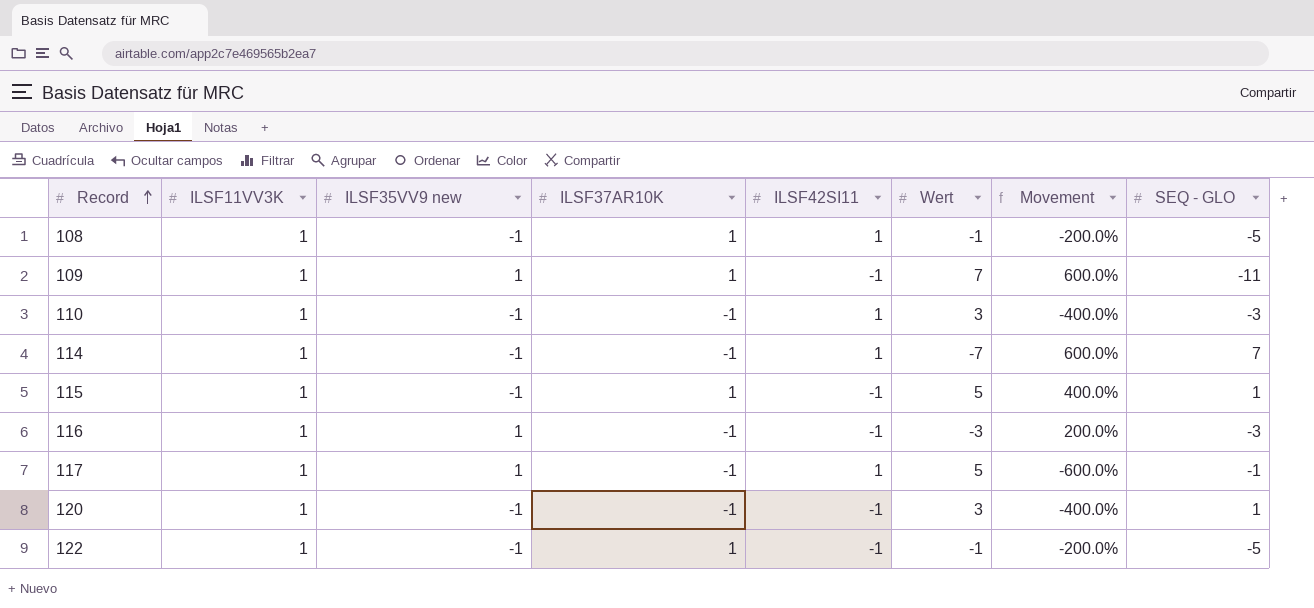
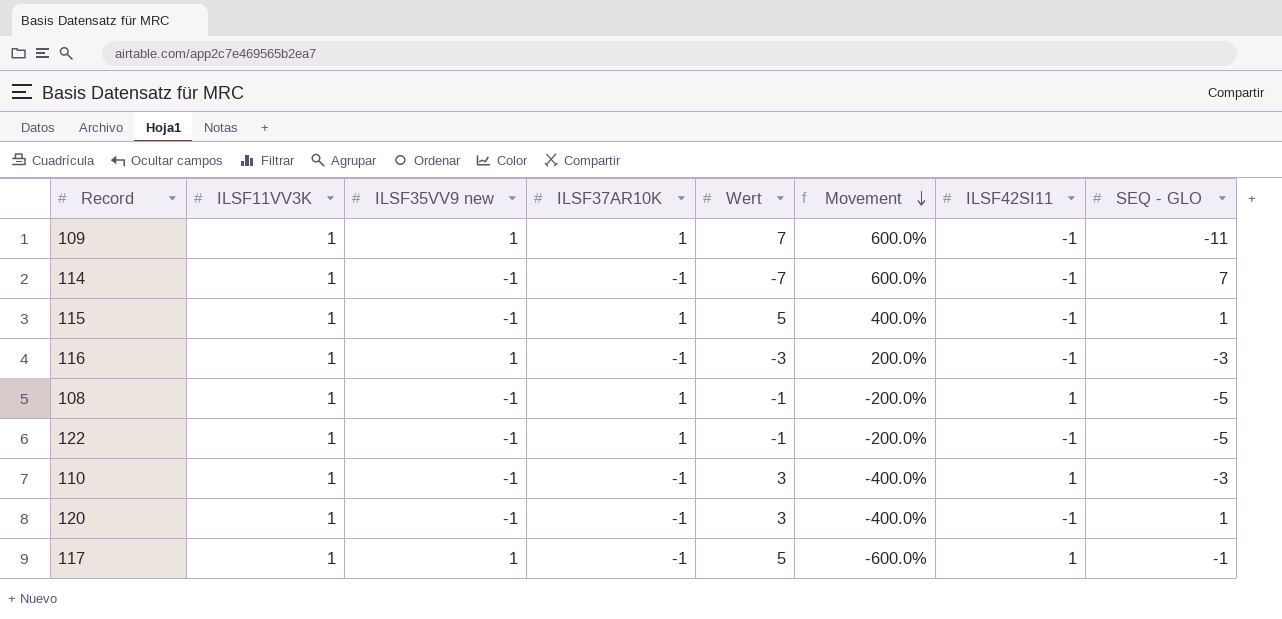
row order: Record ascending -> Movement descending
column ILSF42SI11 | position: 5 -> 7
114 | ILSF42SI11: 1 -> -1

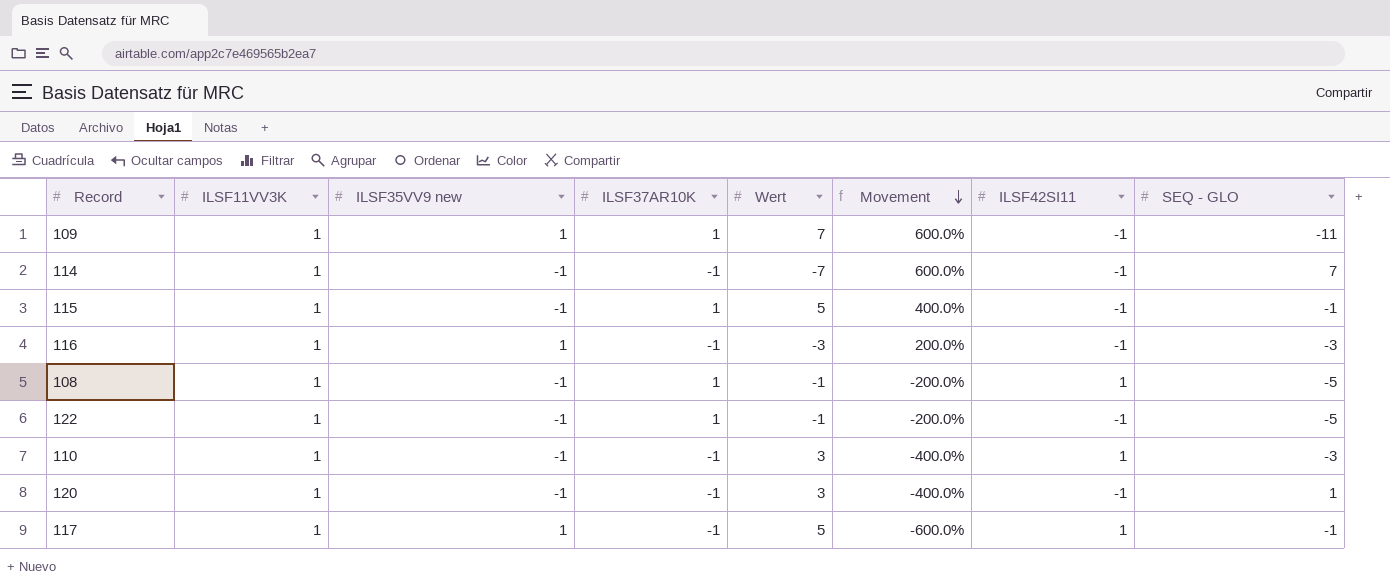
115 | SEQ - GLO: 1 -> -1

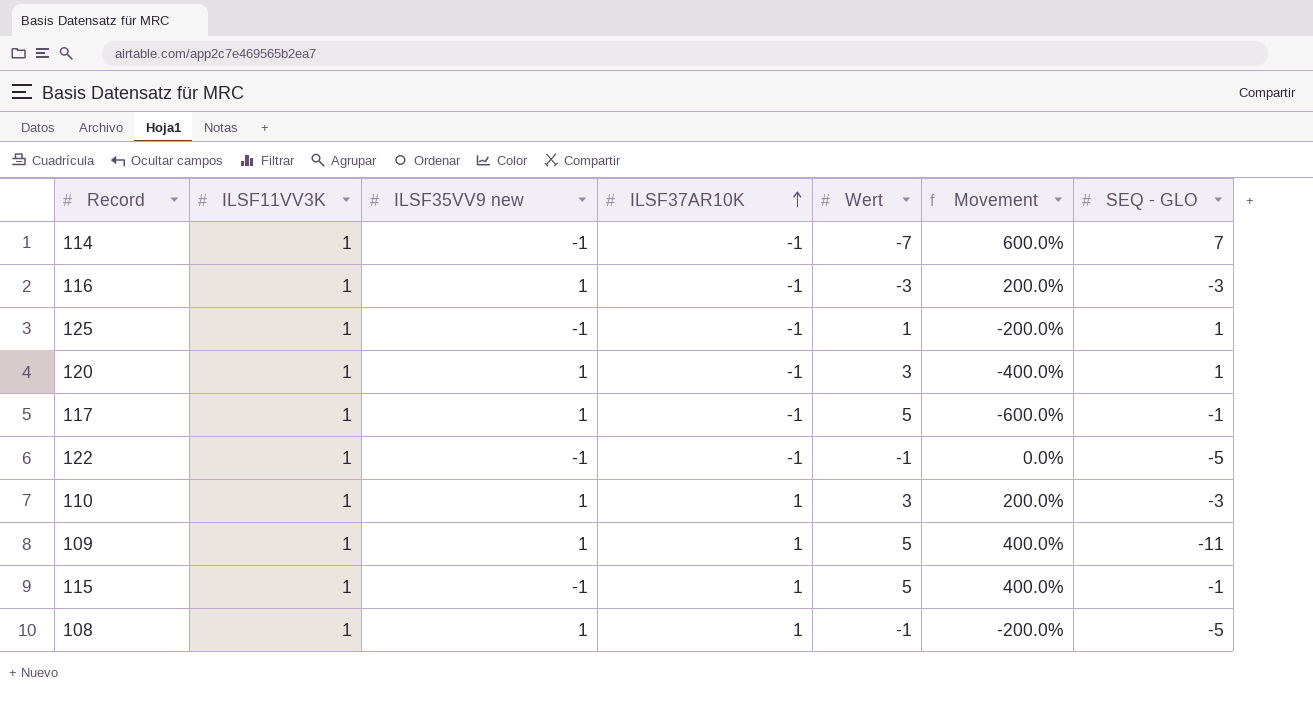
row order: Movement descending -> ILSF37AR10K ascending
column ILSF42SI11 | position: 7 -> none
row 125: none -> 1 | -1 | -1 | 1 | -200.0% | 1
120 | ILSF35VV9 new: -1 -> 1
122 | ILSF37AR10K: 1 -> -1
122 | Movement: -200.0% -> 0.0%
110 | ILSF35VV9 new: -1 -> 1
110 | ILSF37AR10K: -1 -> 1
110 | Movement: -400.0% -> 200.0%
109 | Wert: 7 -> 5
109 | Movement: 600.0% -> 400.0%
108 | ILSF35VV9 new: -1 -> 1

